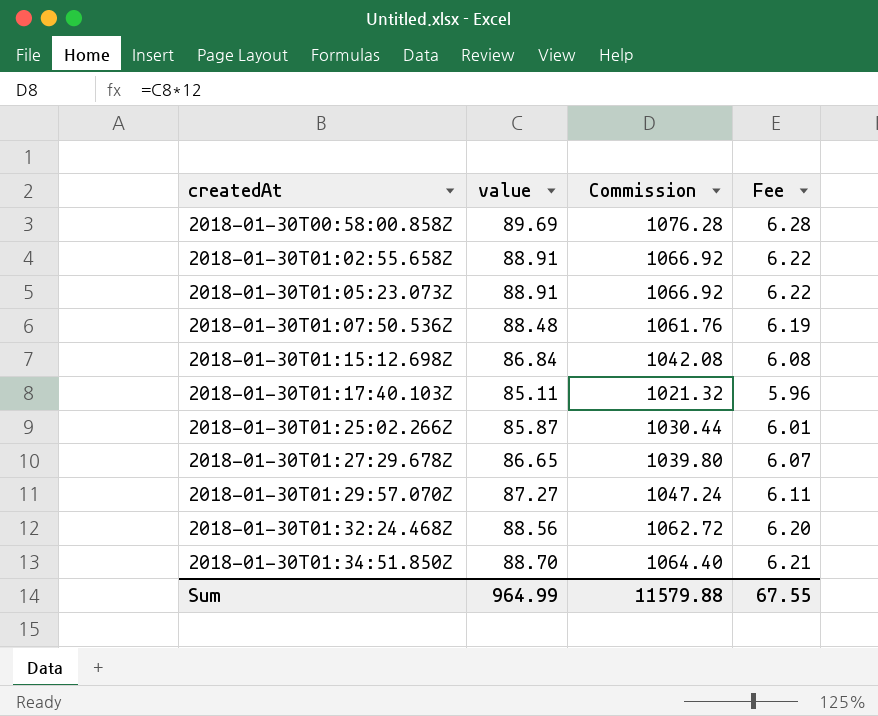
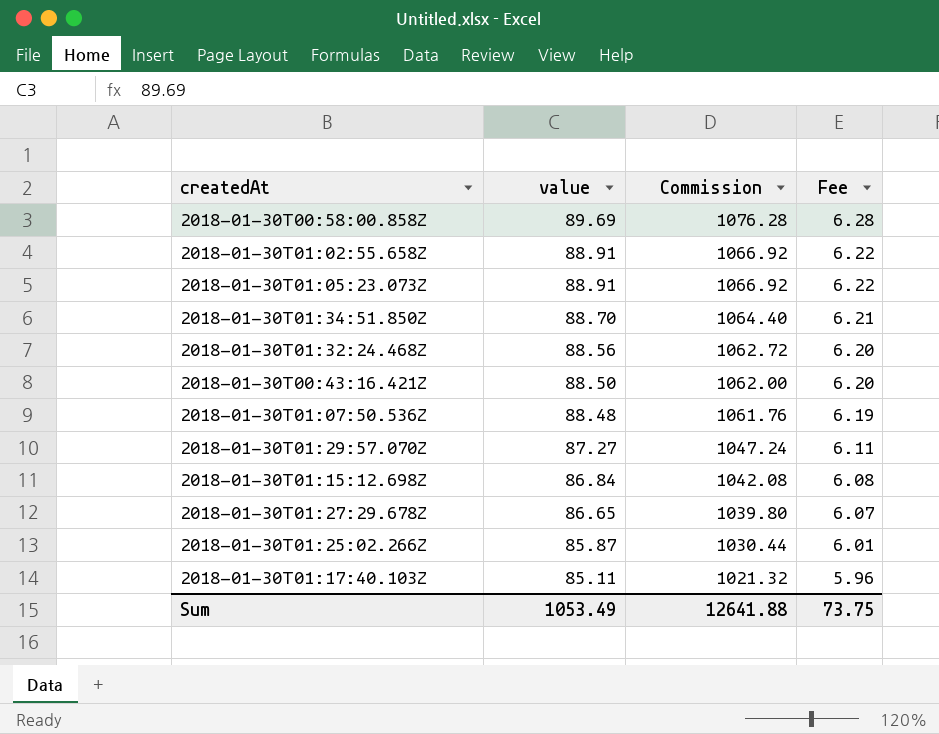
row order: createdAt ascending -> value descending
row 2018-01-30T00:43:16.421Z: none -> 88.50 | 1062.00 | 6.20
Sum | value: 964.99 -> 1053.49
Sum | Commission: 11579.88 -> 12641.88
Sum | Fee: 67.55 -> 73.75

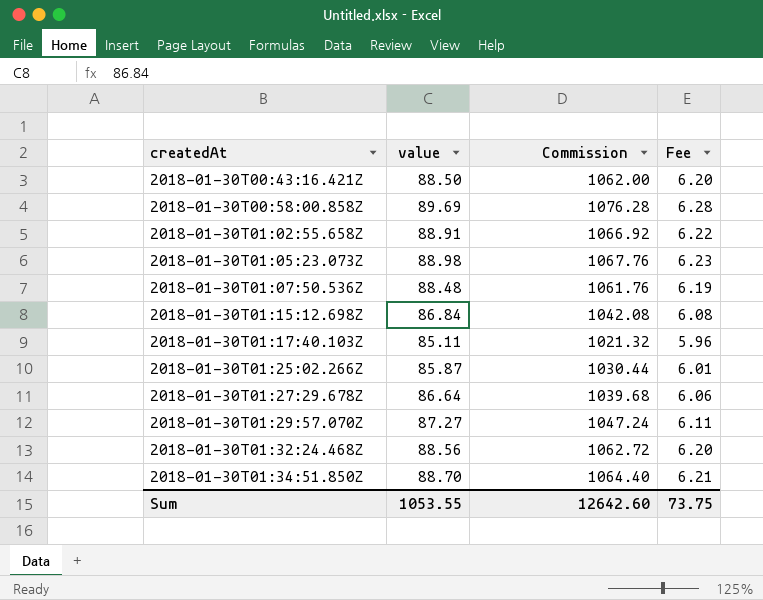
row order: value descending -> createdAt ascending
2018-01-30T01:05:23.073Z | value: 88.91 -> 88.98
2018-01-30T01:05:23.073Z | Commission: 1066.92 -> 1067.76
2018-01-30T01:05:23.073Z | Fee: 6.22 -> 6.23
2018-01-30T01:27:29.678Z | value: 86.65 -> 86.64
2018-01-30T01:27:29.678Z | Commission: 1039.80 -> 1039.68
2018-01-30T01:27:29.678Z | Fee: 6.07 -> 6.06
Sum | value: 1053.49 -> 1053.55
Sum | Commission: 12641.88 -> 12642.60

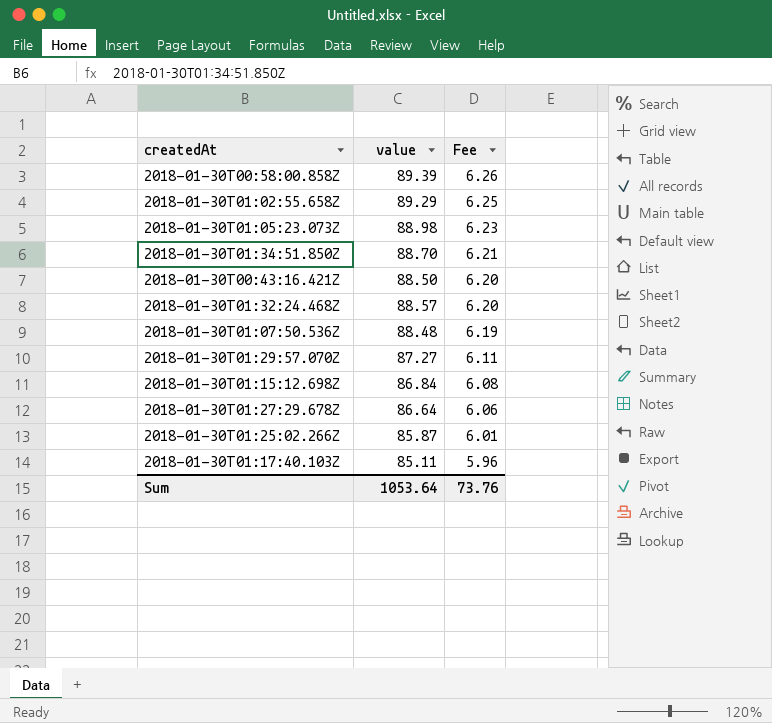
row order: createdAt ascending -> Fee descending
column Commission | formula: [value] * 12 -> none
2018-01-30T00:58:00.858Z | value: 89.69 -> 89.39
2018-01-30T00:58:00.858Z | Fee: 6.28 -> 6.26
2018-01-30T01:02:55.658Z | value: 88.91 -> 89.29
2018-01-30T01:02:55.658Z | Fee: 6.22 -> 6.25
2018-01-30T01:32:24.468Z | value: 88.56 -> 88.57
Sum | value: 1053.55 -> 1053.64
Sum | Fee: 73.75 -> 73.76

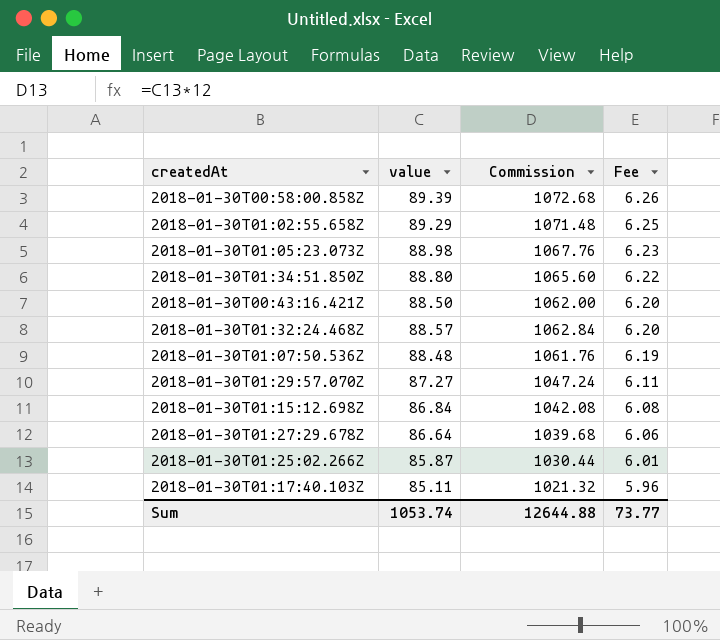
column Commission | formula: none -> [value] * 12
2018-01-30T01:34:51.850Z | value: 88.70 -> 88.80
2018-01-30T01:34:51.850Z | Fee: 6.21 -> 6.22
Sum | value: 1053.64 -> 1053.74
Sum | Fee: 73.76 -> 73.77

